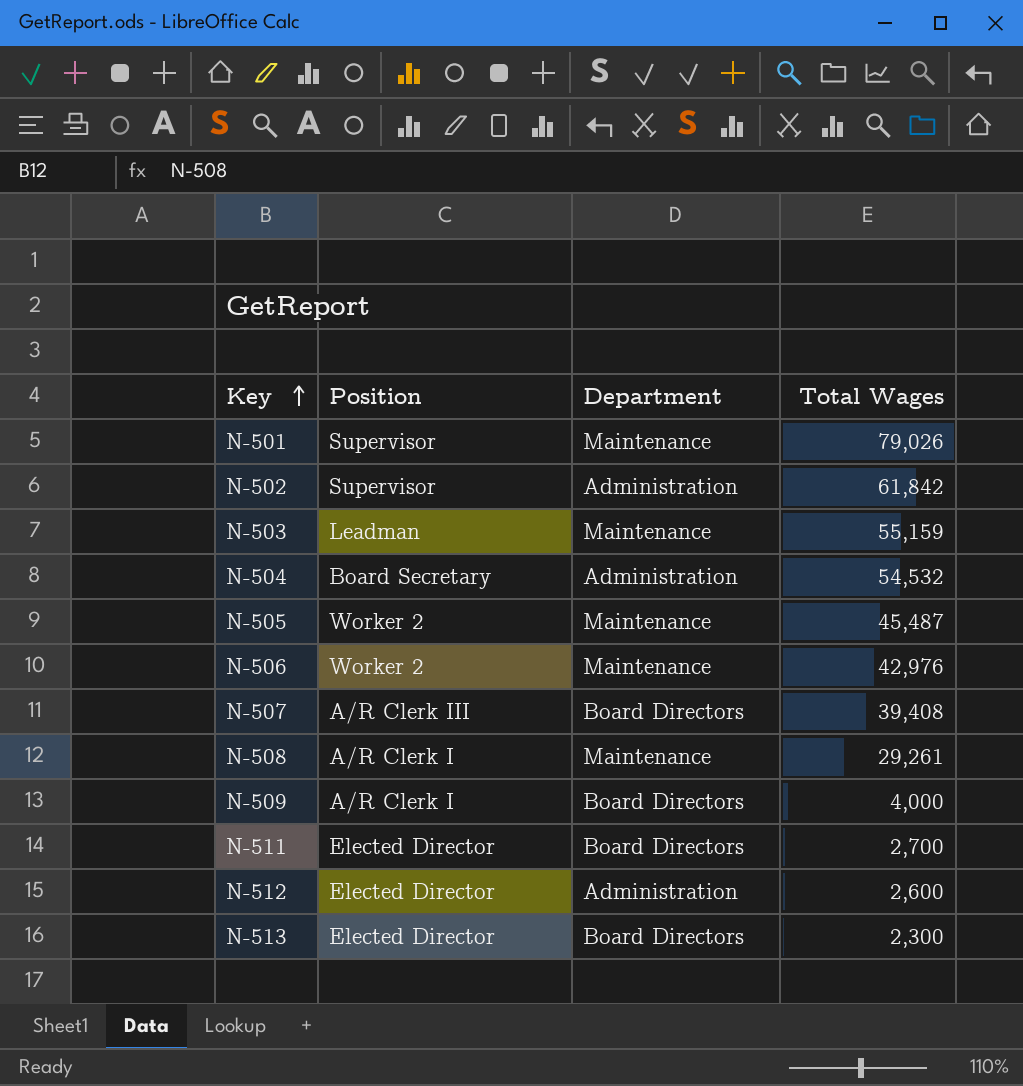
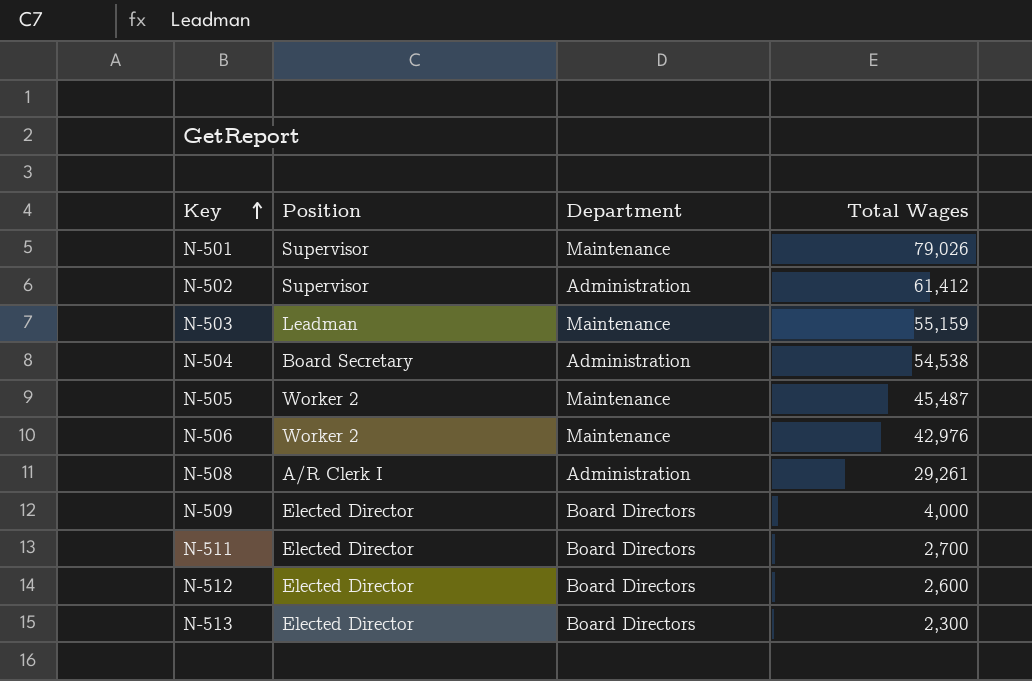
row N-507: A/R Clerk III | Board Directors | 39,408 -> none
N-502 | Total Wages: 61,842 -> 61,412
N-504 | Total Wages: 54,532 -> 54,538
N-508 | Department: Maintenance -> Administration
N-509 | Position: A/R Clerk I -> Elected Director
N-512 | Department: Administration -> Board Directors

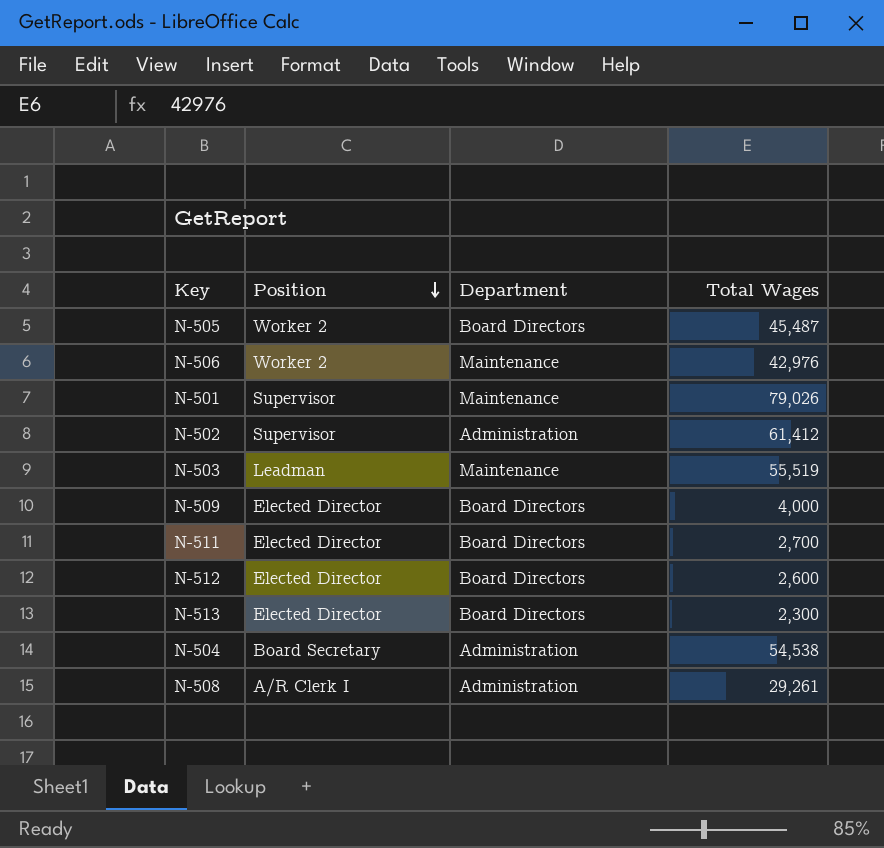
row order: Key ascending -> Position descending
N-505 | Department: Maintenance -> Board Directors
N-503 | Total Wages: 55,159 -> 55,519

